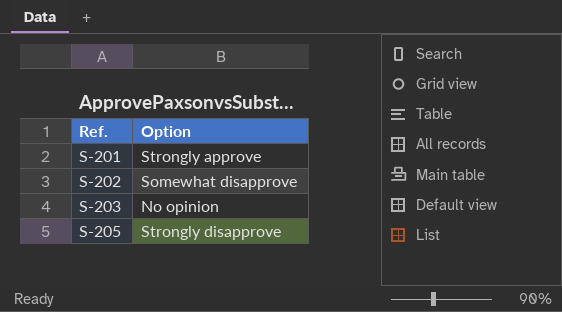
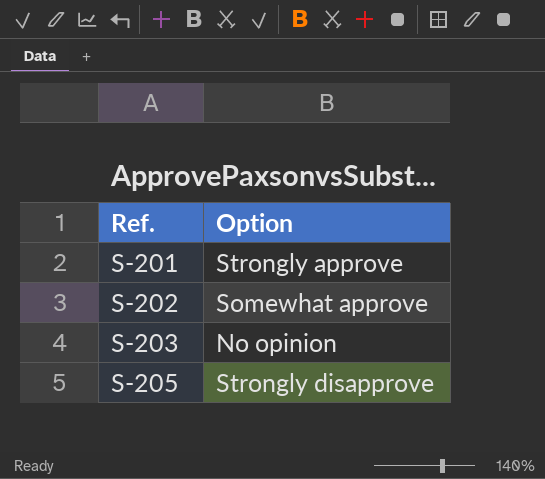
S-202 | Option: Somewhat disapprove -> Somewhat approve

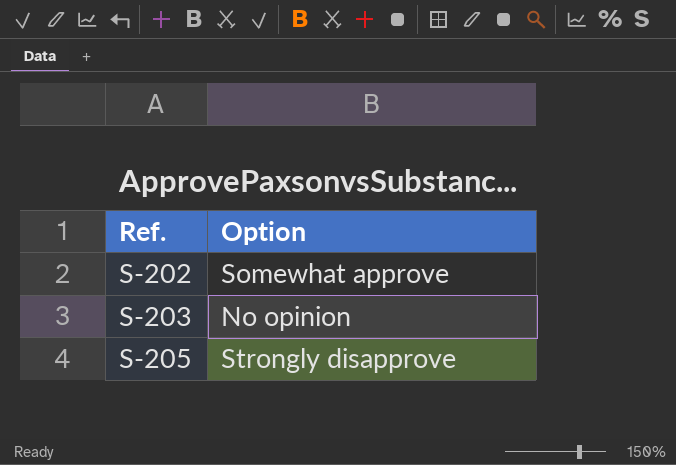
row S-201: Strongly approve -> none

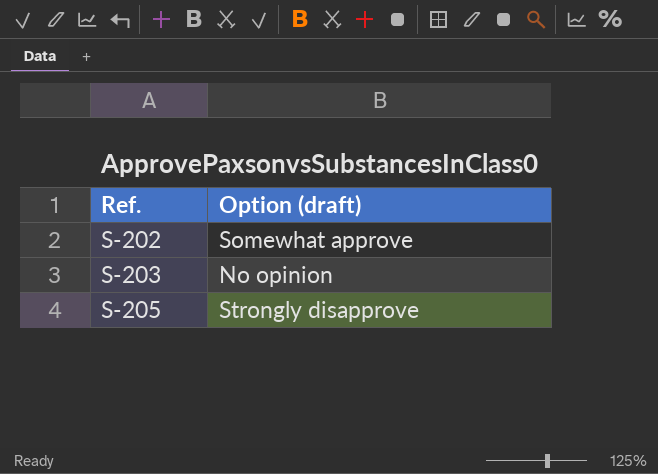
column name: Option -> Option (draft)

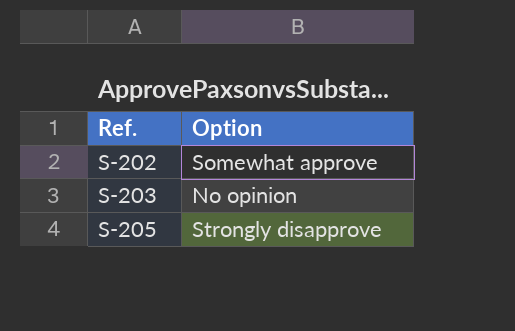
column name: Option (draft) -> Option

